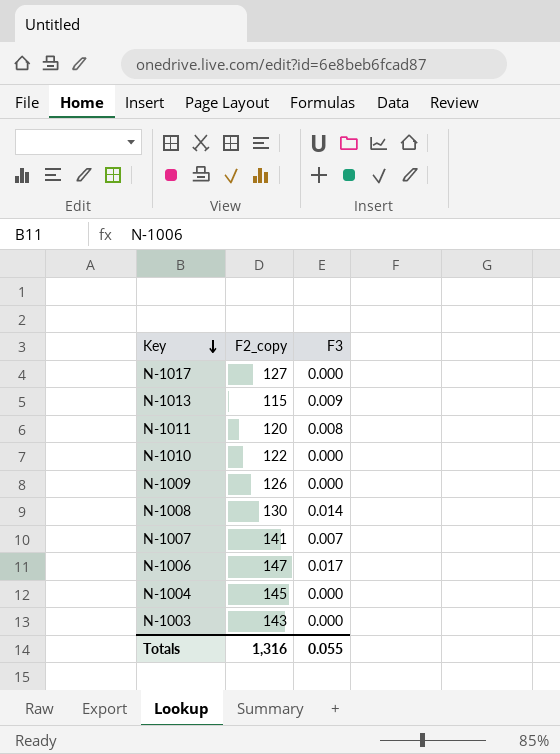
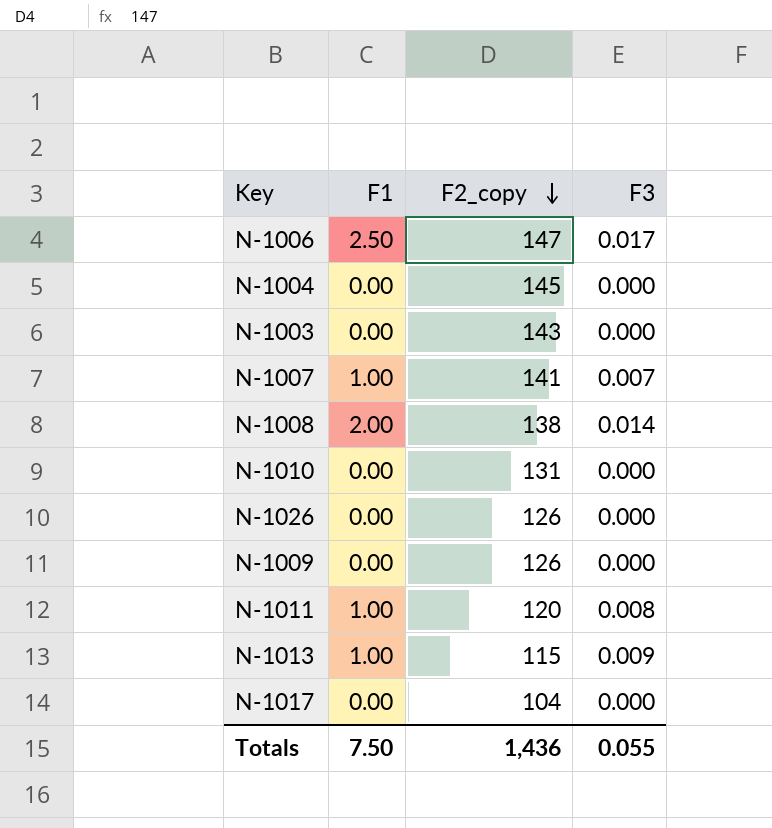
row order: Key descending -> F2_copy descending
column F1 | position: none -> 2
N-1008 | F2_copy: 130 -> 138
N-1010 | F2_copy: 122 -> 131
row N-1026: none -> 0.00 | 126 | 0.000
N-1017 | F2_copy: 127 -> 104
Totals | F2_copy: 1,316 -> 1,436

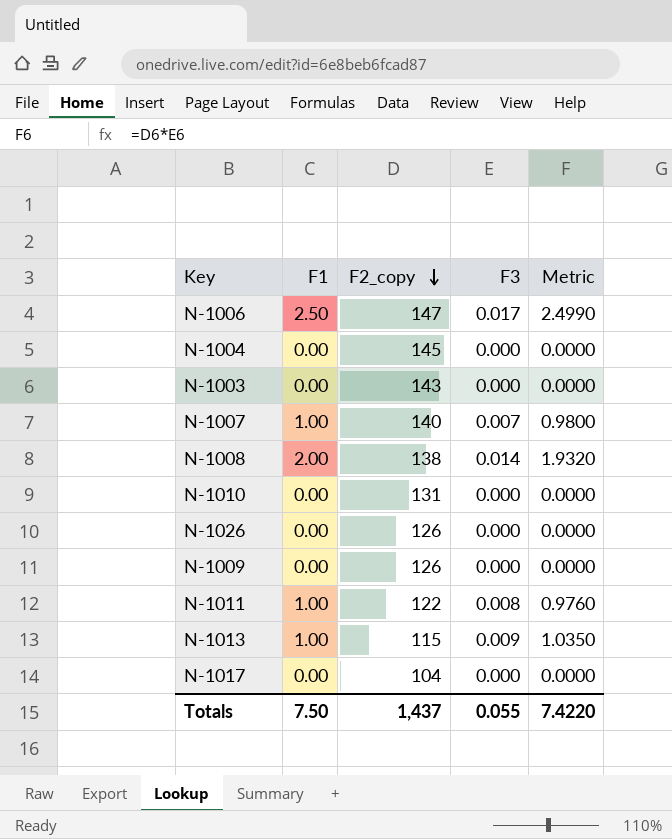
column Metric | formula: none -> [F2_copy] * [F3]
N-1007 | F2_copy: 141 -> 140
N-1011 | F2_copy: 120 -> 122
Totals | F2_copy: 1,436 -> 1,437

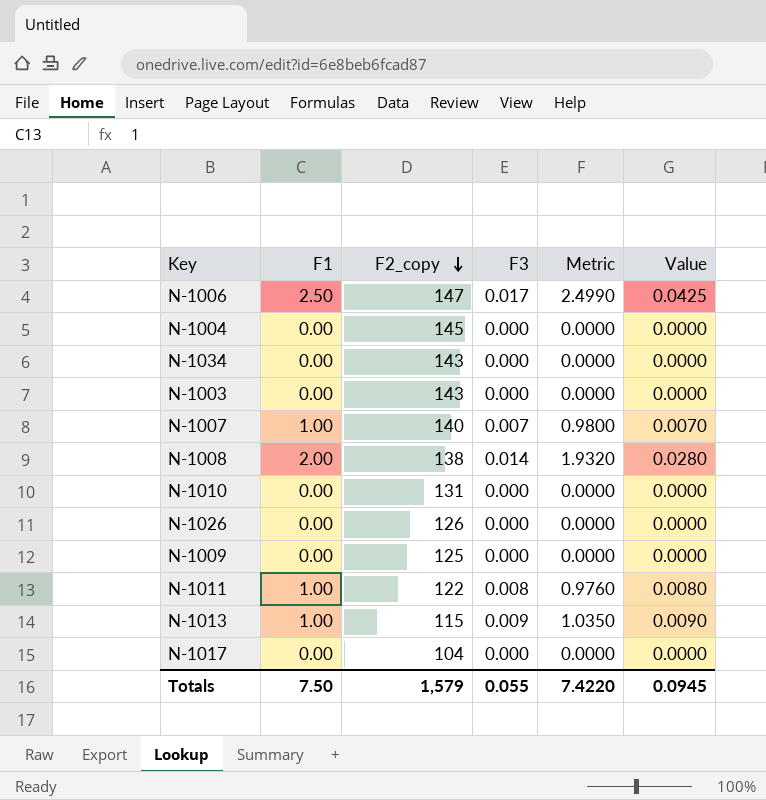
column Value | formula: none -> [F1] * [F3]
row N-1034: none -> 0.00 | 143 | 0.000 | 0.0000 | 0.0000
N-1009 | F2_copy: 126 -> 125
Totals | F2_copy: 1,437 -> 1,579

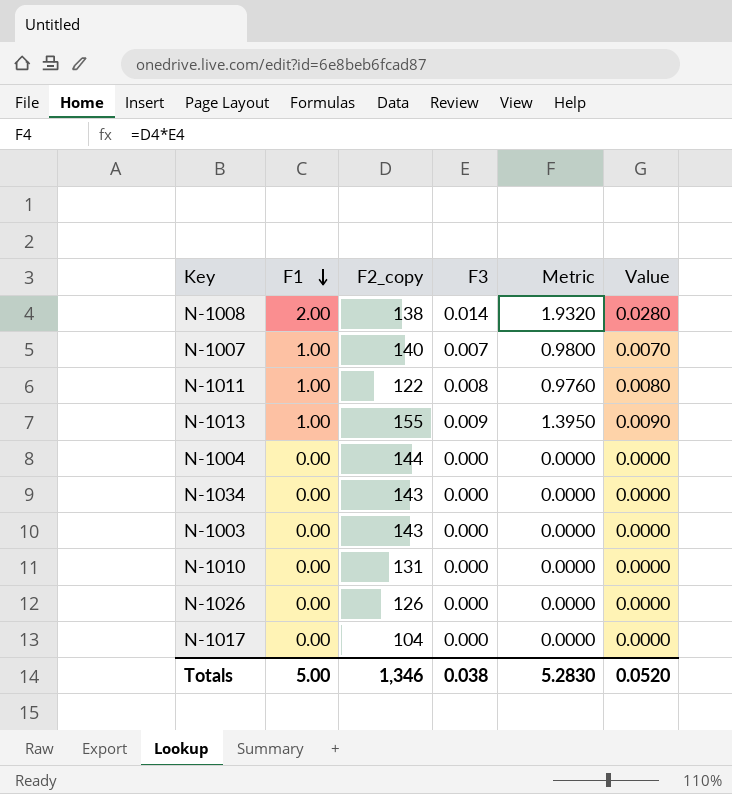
row order: F2_copy descending -> F1 descending
row N-1006: 2.50 | 147 | 0.017 | 2.4990 | 0.0425 -> none
row N-1009: 0.00 | 125 | 0.000 | 0.0000 | 0.0000 -> none
N-1013 | F2_copy: 115 -> 155
N-1013 | Metric: 1.0350 -> 1.3950
N-1004 | F2_copy: 145 -> 144
Totals | F1: 7.50 -> 5.00
Totals | F2_copy: 1,579 -> 1,346
Totals | F3: 0.055 -> 0.038
Totals | Metric: 7.4220 -> 5.2830
Totals | Value: 0.0945 -> 0.0520

